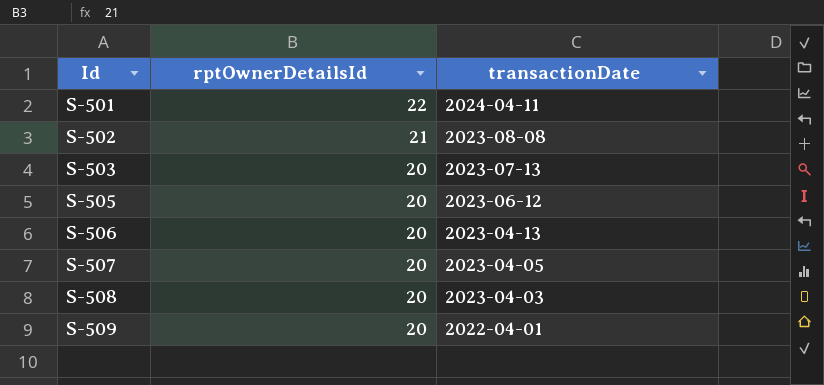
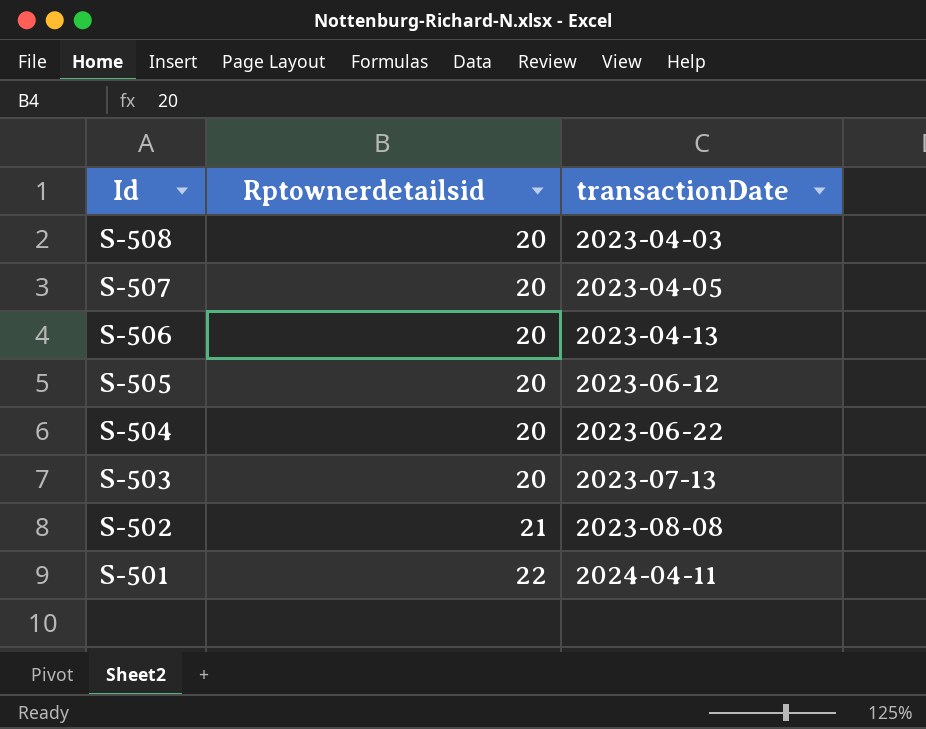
row order: Id ascending -> Id descending
column name: rptOwnerDetailsId -> Rptownerdetailsid
row S-509: 20 | 2022-04-01 -> none
row S-504: none -> 20 | 2023-06-22

